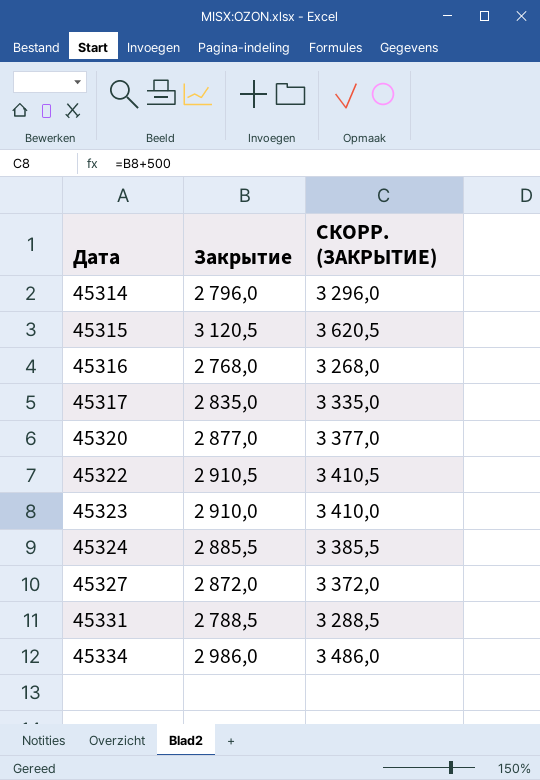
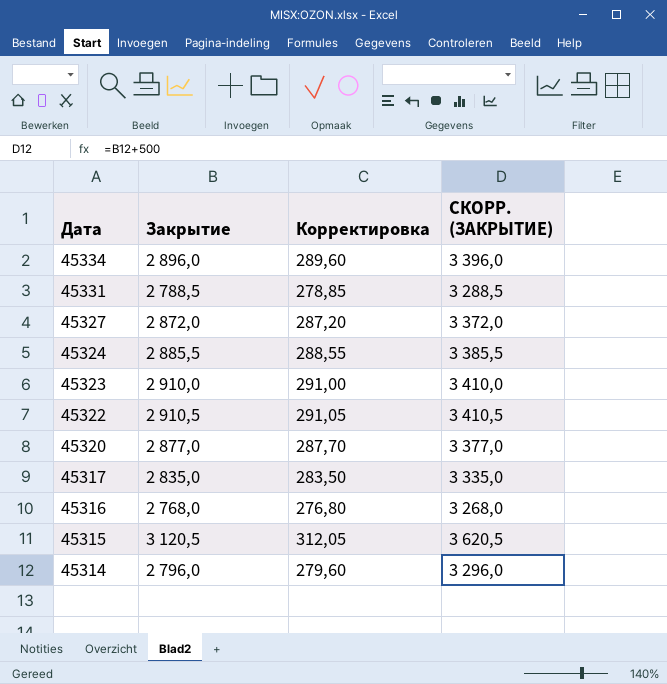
row order: Дата ascending -> Дата descending
column Корректировка | formula: none -> [Закрытие] * 0,1
45334 | Закрытие: 2 986,0 -> 2 896,0
45334 | СКОРР. (ЗАКРЫТИЕ): 3 486,0 -> 3 396,0

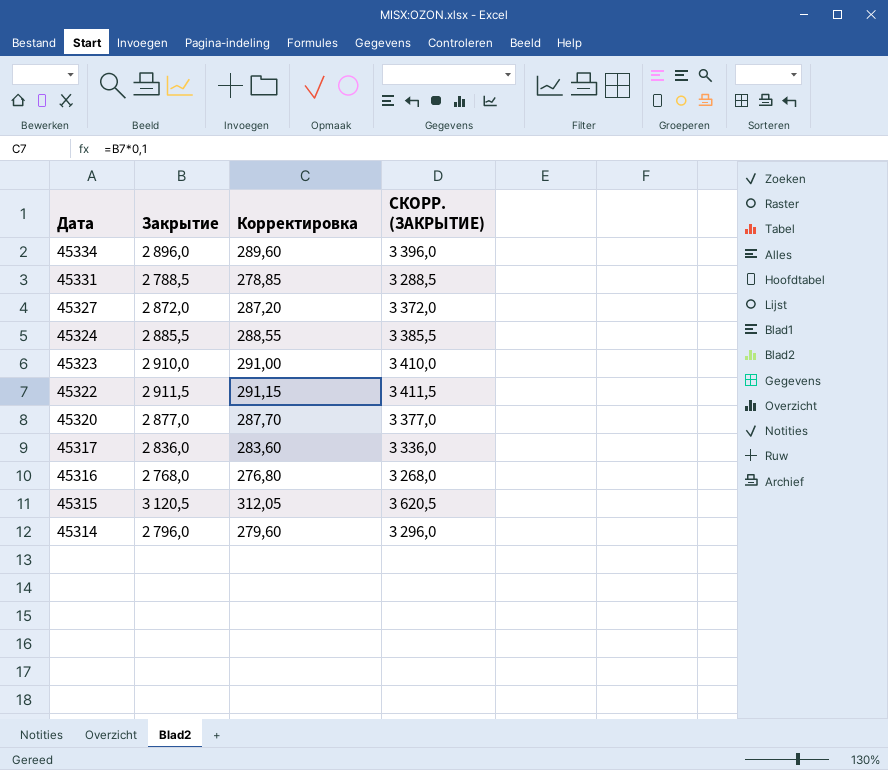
45322 | Закрытие: 2 910,5 -> 2 911,5
45322 | Корректировка: 291,05 -> 291,15
45322 | СКОРР. (ЗАКРЫТИЕ): 3 410,5 -> 3 411,5
45317 | Закрытие: 2 835,0 -> 2 836,0
45317 | Корректировка: 283,50 -> 283,60
45317 | СКОРР. (ЗАКРЫТИЕ): 3 335,0 -> 3 336,0

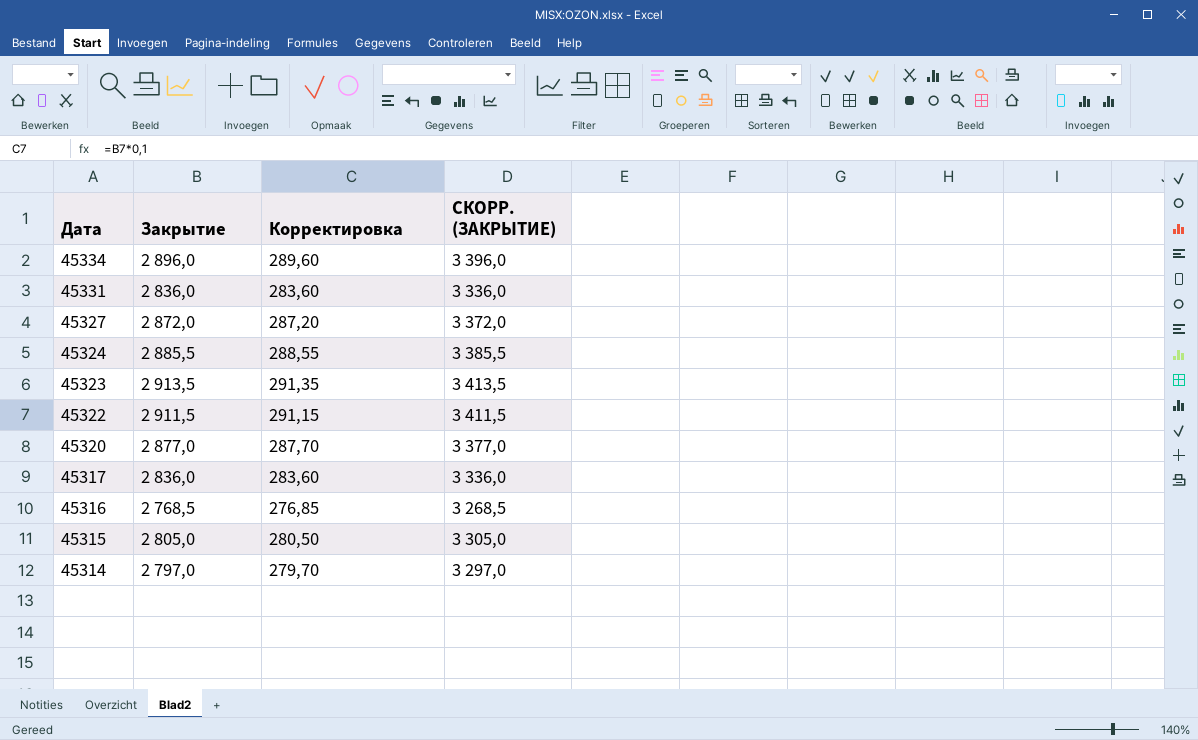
45331 | Закрытие: 2 788,5 -> 2 836,0
45331 | Корректировка: 278,85 -> 283,60
45331 | СКОРР. (ЗАКРЫТИЕ): 3 288,5 -> 3 336,0
45323 | Закрытие: 2 910,0 -> 2 913,5
45323 | Корректировка: 291,00 -> 291,35
45323 | СКОРР. (ЗАКРЫТИЕ): 3 410,0 -> 3 413,5
45316 | Закрытие: 2 768,0 -> 2 768,5
45316 | Корректировка: 276,80 -> 276,85
45316 | СКОРР. (ЗАКРЫТИЕ): 3 268,0 -> 3 268,5
45315 | Закрытие: 3 120,5 -> 2 805,0
45315 | Корректировка: 312,05 -> 280,50
45315 | СКОРР. (ЗАКРЫТИЕ): 3 620,5 -> 3 305,0
45314 | Закрытие: 2 796,0 -> 2 797,0
45314 | Корректировка: 279,60 -> 279,70
45314 | СКОРР. (ЗАКРЫТИЕ): 3 296,0 -> 3 297,0

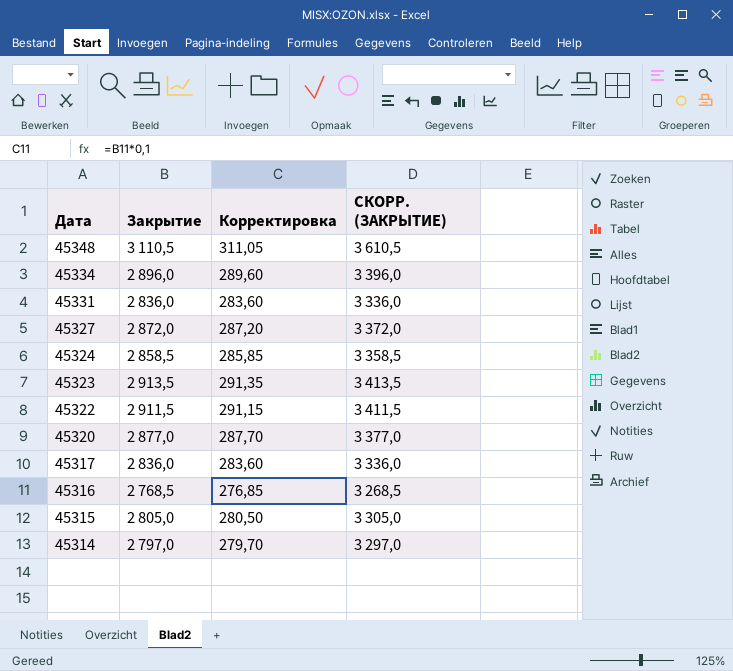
row 45348: none -> 3 110,5 | 311,05 | 3 610,5
45324 | Закрытие: 2 885,5 -> 2 858,5
45324 | Корректировка: 288,55 -> 285,85
45324 | СКОРР. (ЗАКРЫТИЕ): 3 385,5 -> 3 358,5

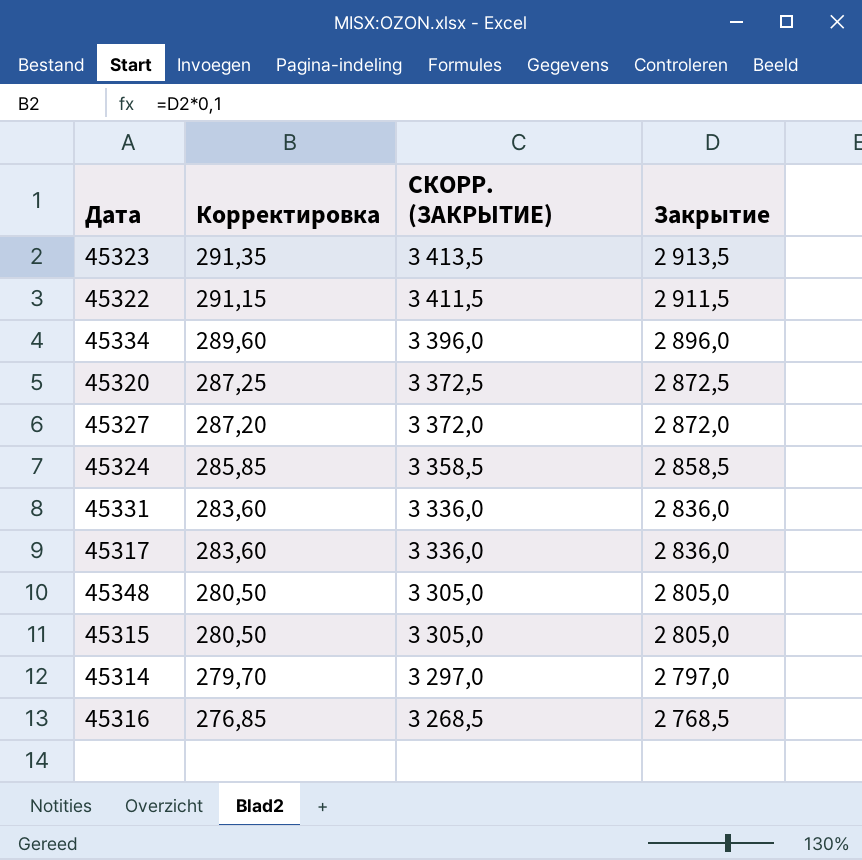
row order: Дата descending -> Корректировка descending
column Закрытие | position: 2 -> 4
45320 | Корректировка: 287,70 -> 287,25
45320 | СКОРР. (ЗАКРЫТИЕ): 3 377,0 -> 3 372,5
45320 | Закрытие: 2 877,0 -> 2 872,5
45348 | Корректировка: 311,05 -> 280,50
45348 | СКОРР. (ЗАКРЫТИЕ): 3 610,5 -> 3 305,0
45348 | Закрытие: 3 110,5 -> 2 805,0

